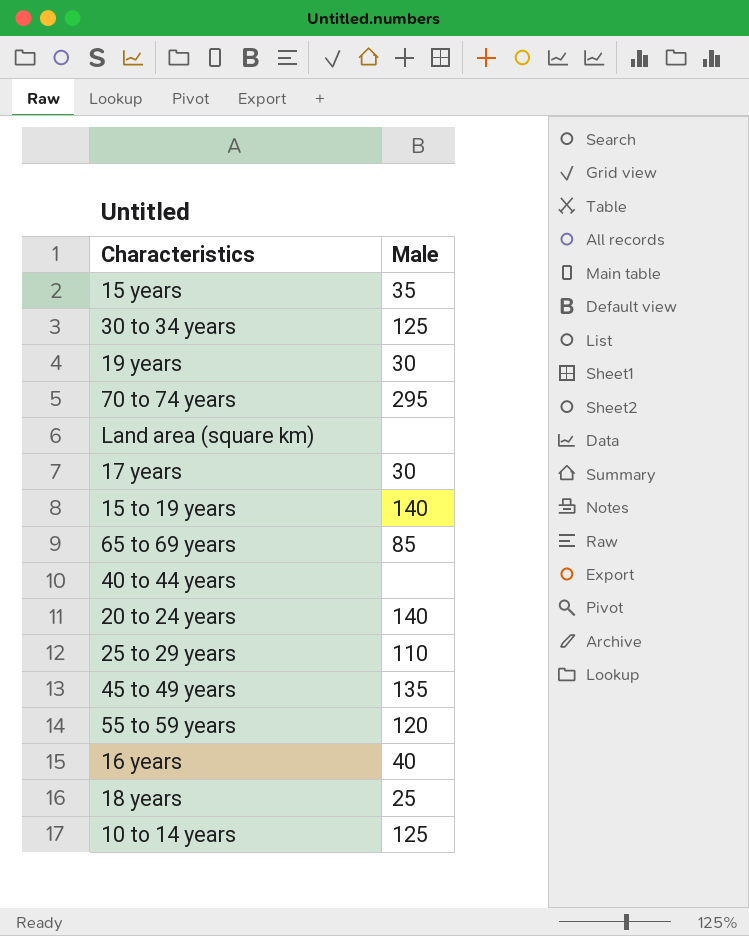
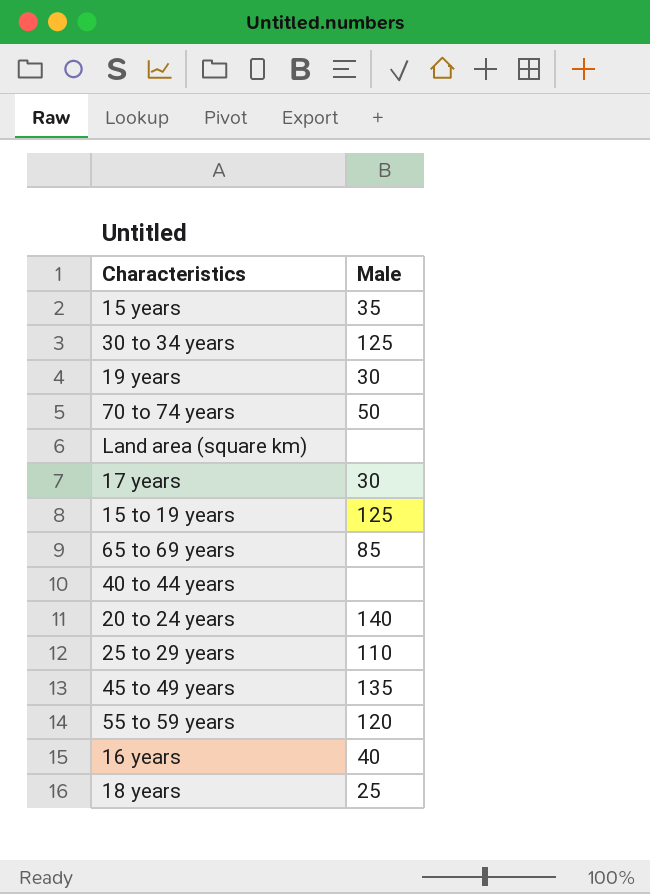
row 10 to 14 years: 125 -> none
70 to 74 years | Male: 295 -> 50
15 to 19 years | Male: 140 -> 125

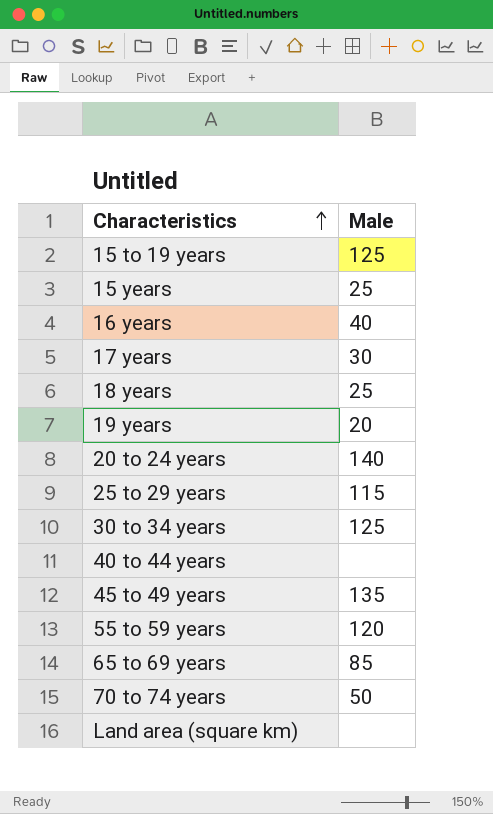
row order: none -> Characteristics ascending
15 years | Male: 35 -> 25
19 years | Male: 30 -> 20
25 to 29 years | Male: 110 -> 115

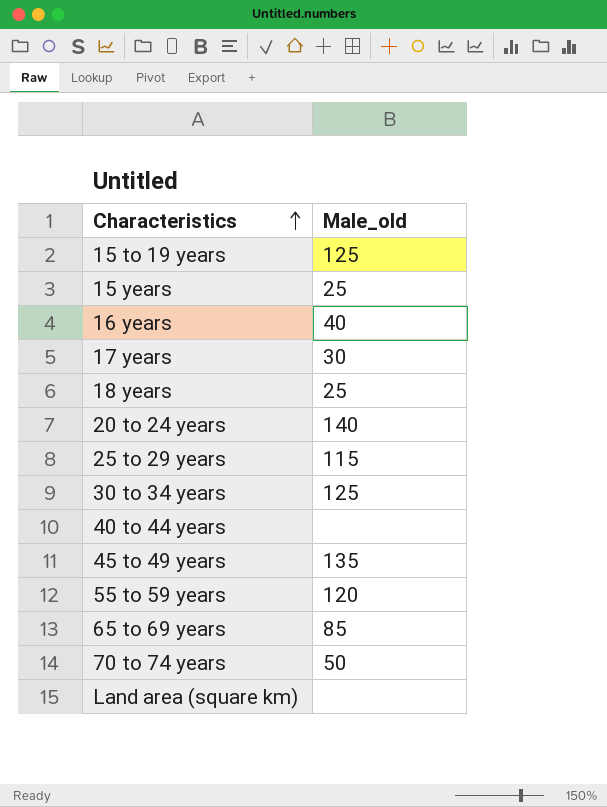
column name: Male -> Male_old
row 19 years: 20 -> none

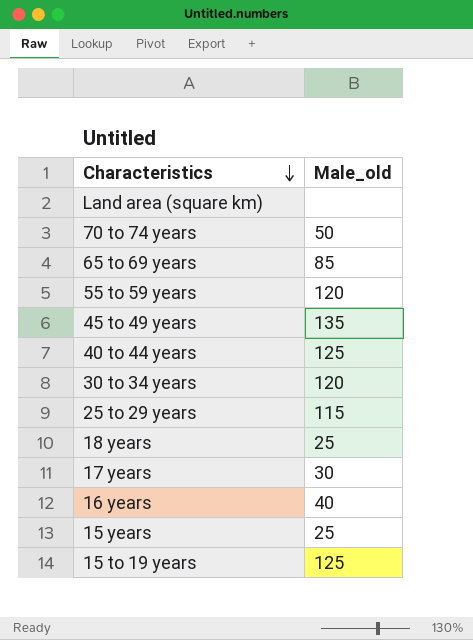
row order: Characteristics ascending -> Characteristics descending
row 20 to 24 years: 140 -> none
40 to 44 years | Male_old: none -> 125
30 to 34 years | Male_old: 125 -> 120

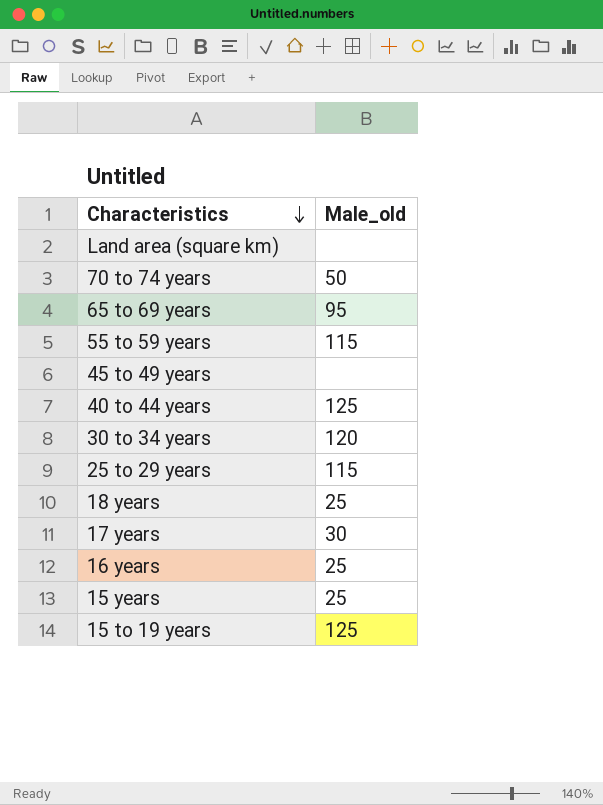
65 to 69 years | Male_old: 85 -> 95
55 to 59 years | Male_old: 120 -> 115
45 to 49 years | Male_old: 135 -> none
16 years | Male_old: 40 -> 25

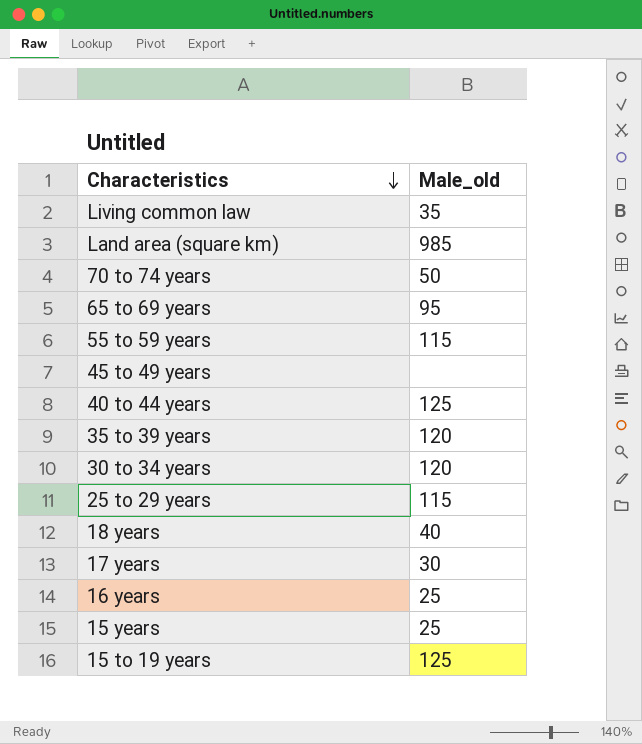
row Living common law: none -> 35
Land area (square km) | Male_old: none -> 985
row 35 to 39 years: none -> 120
18 years | Male_old: 25 -> 40

